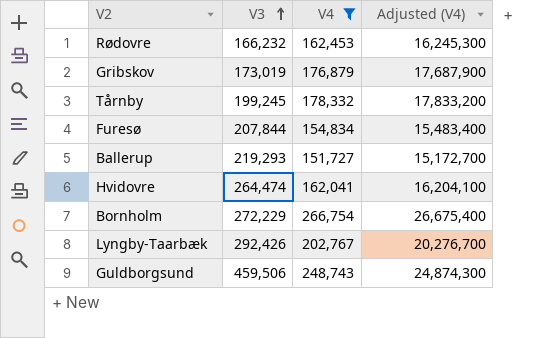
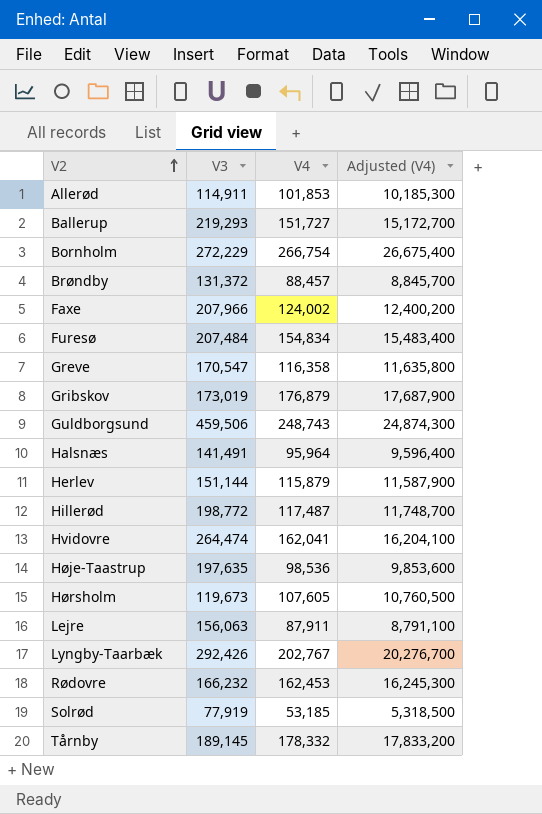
filter: V4 >= 151,727 -> none
row order: V3 ascending -> V2 ascending
Furesø | V3: 207,844 -> 207,484
Tårnby | V3: 199,245 -> 189,145

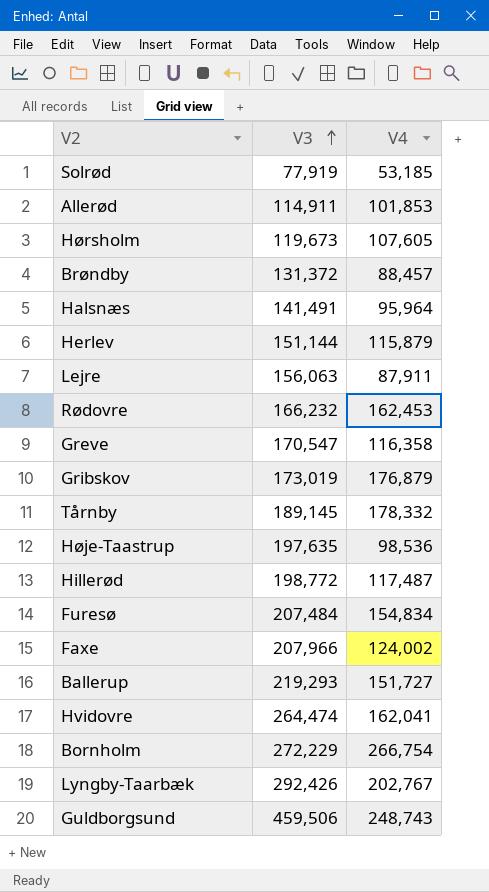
row order: V2 ascending -> V3 ascending
column Adjusted (V4) | formula: [V4] * 100 -> none

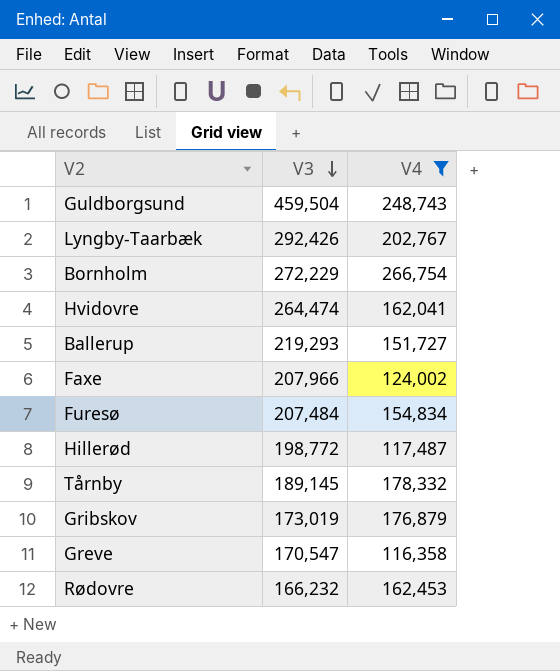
filter: none -> V4 >= 116,358
row order: V3 ascending -> V3 descending
Guldborgsund | V3: 459,506 -> 459,504

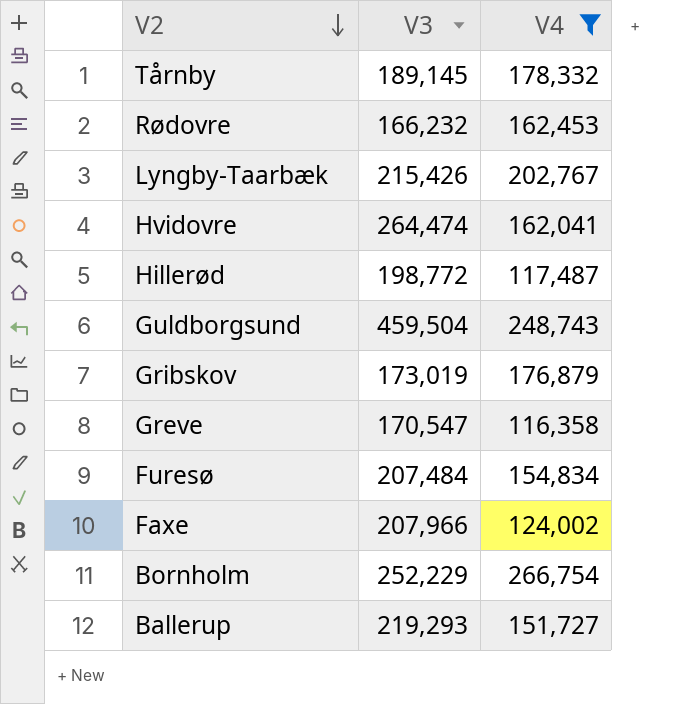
row order: V3 descending -> V2 descending
Lyngby-Taarbæk | V3: 292,426 -> 215,426
Bornholm | V3: 272,229 -> 252,229

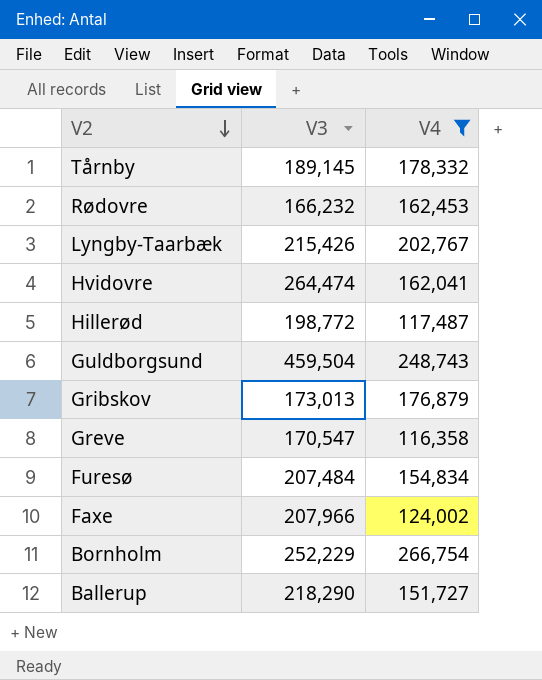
Gribskov | V3: 173,019 -> 173,013
Ballerup | V3: 219,293 -> 218,290

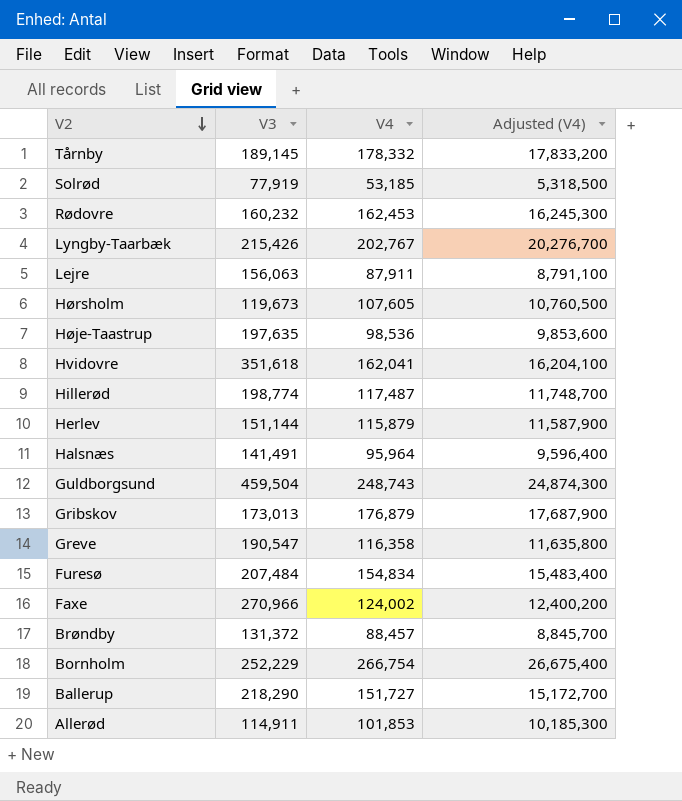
filter: V4 >= 116,358 -> none
column Adjusted (V4) | formula: none -> [V4] * 100
Rødovre | V3: 166,232 -> 160,232
Hvidovre | V3: 264,474 -> 351,618
Hillerød | V3: 198,772 -> 198,774
Greve | V3: 170,547 -> 190,547
Faxe | V3: 207,966 -> 270,966

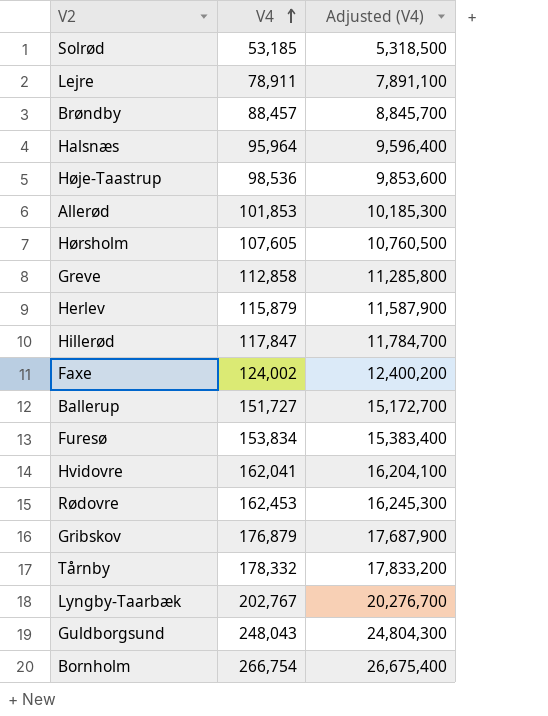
row order: V2 descending -> V4 ascending
column V3 | position: 2 -> none
Lejre | V4: 87,911 -> 78,911
Lejre | Adjusted (V4): 8,791,100 -> 7,891,100
Greve | V4: 116,358 -> 112,858
Greve | Adjusted (V4): 11,635,800 -> 11,285,800
Hillerød | V4: 117,487 -> 117,847
Hillerød | Adjusted (V4): 11,748,700 -> 11,784,700
Furesø | V4: 154,834 -> 153,834
Furesø | Adjusted (V4): 15,483,400 -> 15,383,400
Guldborgsund | V4: 248,743 -> 248,043
Guldborgsund | Adjusted (V4): 24,874,300 -> 24,804,300

